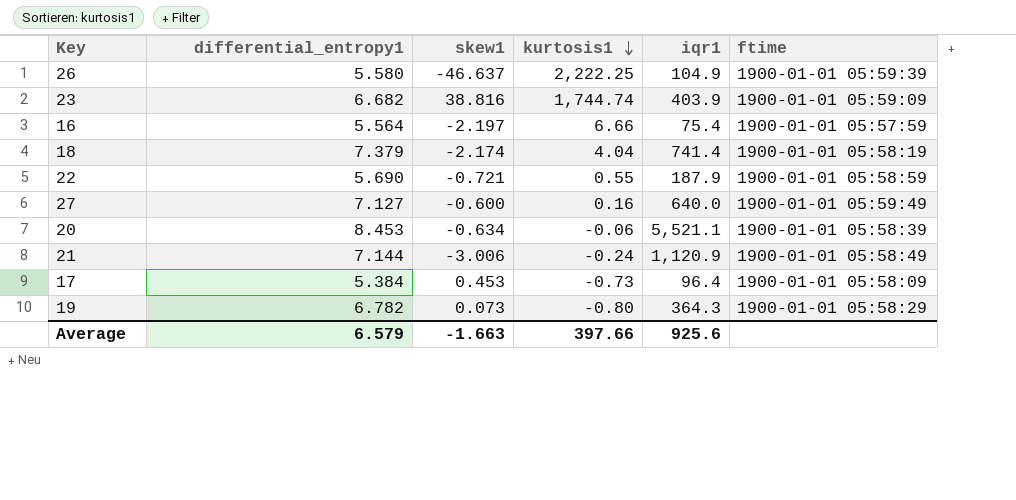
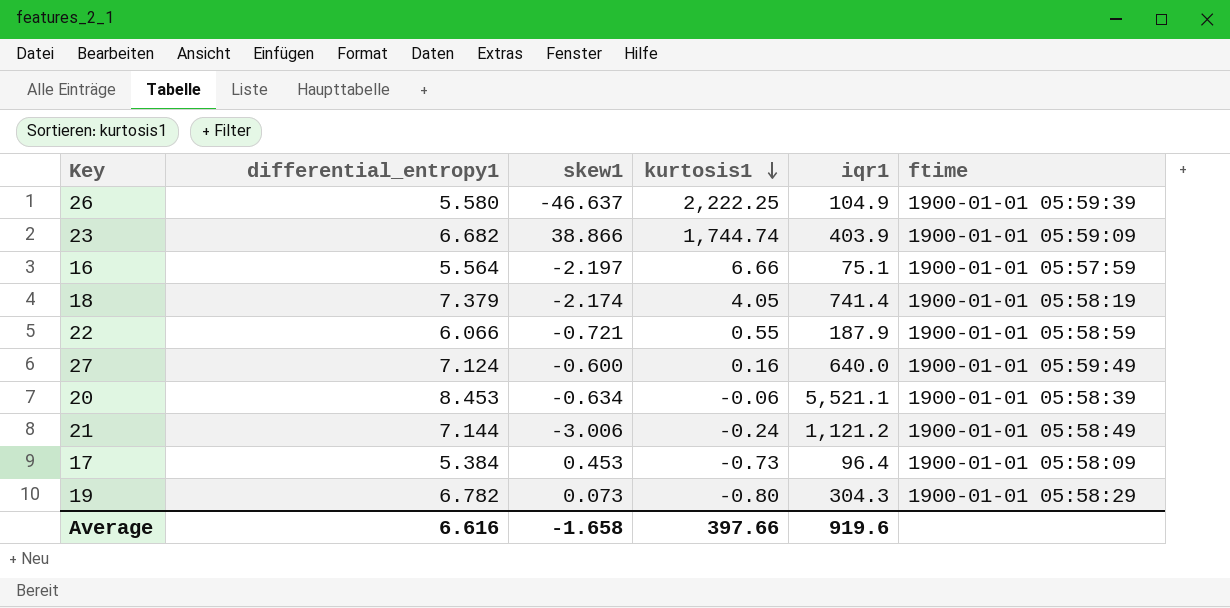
23 | skew1: 38.816 -> 38.866
16 | iqr1: 75.4 -> 75.1
18 | kurtosis1: 4.04 -> 4.05
22 | differential_entropy1: 5.690 -> 6.066
27 | differential_entropy1: 7.127 -> 7.124
21 | iqr1: 1,120.9 -> 1,121.2
19 | iqr1: 364.3 -> 304.3
Average | differential_entropy1: 6.579 -> 6.616
Average | skew1: -1.663 -> -1.658
Average | iqr1: 925.6 -> 919.6

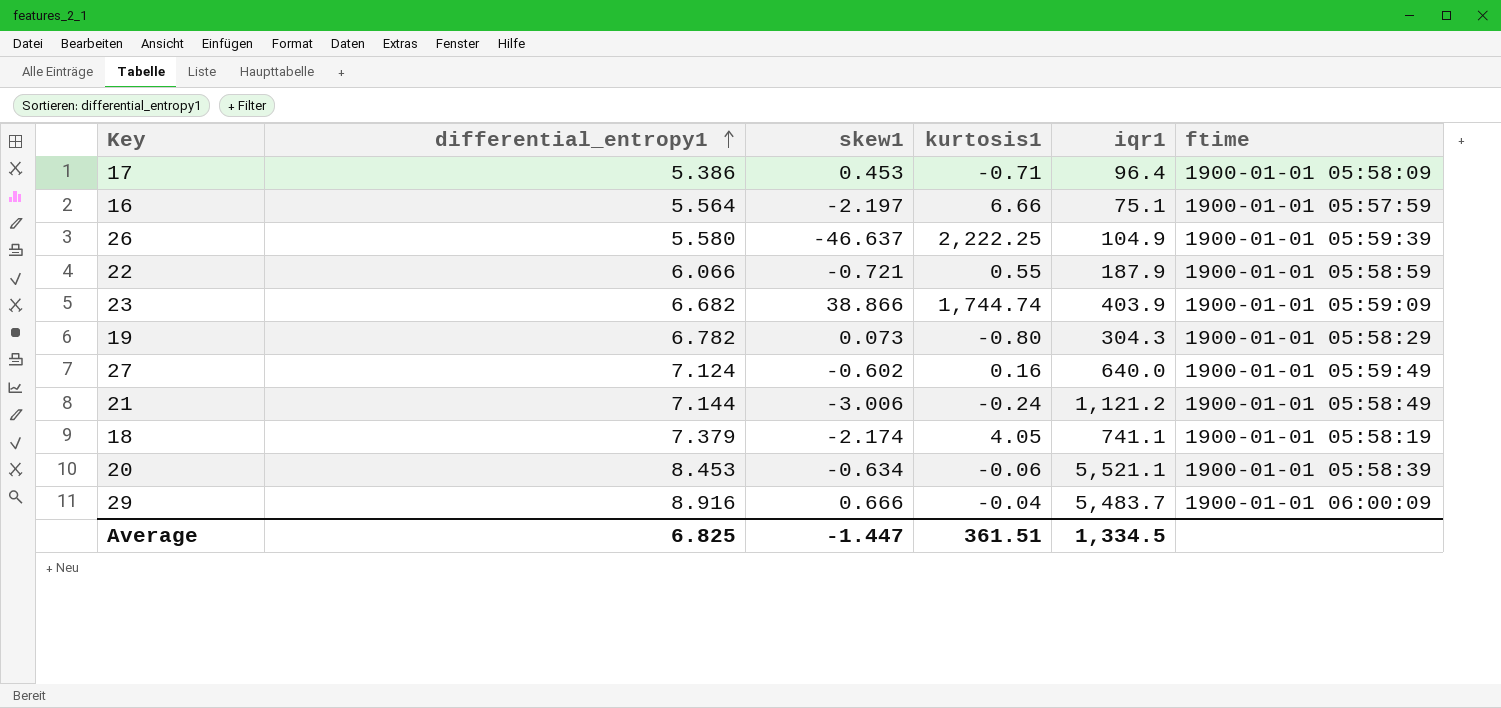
row order: kurtosis1 descending -> differential_entropy1 ascending
17 | differential_entropy1: 5.384 -> 5.386
17 | kurtosis1: -0.73 -> -0.71
27 | skew1: -0.600 -> -0.602
18 | iqr1: 741.4 -> 741.1
row 29: none -> 8.916 | 0.666 | -0.04 | 5,483.7 | 1900-01-01 06:00:09
Average | differential_entropy1: 6.616 -> 6.825
Average | skew1: -1.658 -> -1.447
Average | kurtosis1: 397.66 -> 361.51
Average | iqr1: 919.6 -> 1,334.5

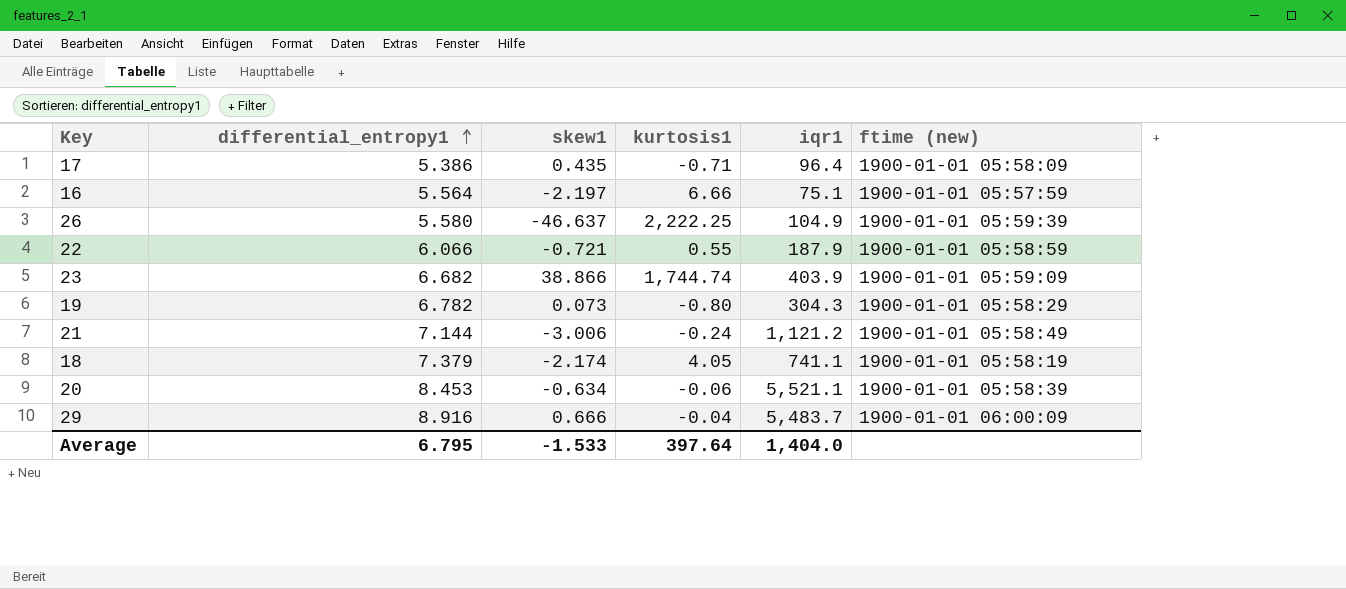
column name: ftime -> ftime (new)
row 27: 7.124 | -0.602 | 0.16 | 640.0 | 1900-01-01 05:59:49 -> none
17 | skew1: 0.453 -> 0.435
Average | differential_entropy1: 6.825 -> 6.795
Average | skew1: -1.447 -> -1.533
Average | kurtosis1: 361.51 -> 397.64
Average | iqr1: 1,334.5 -> 1,404.0

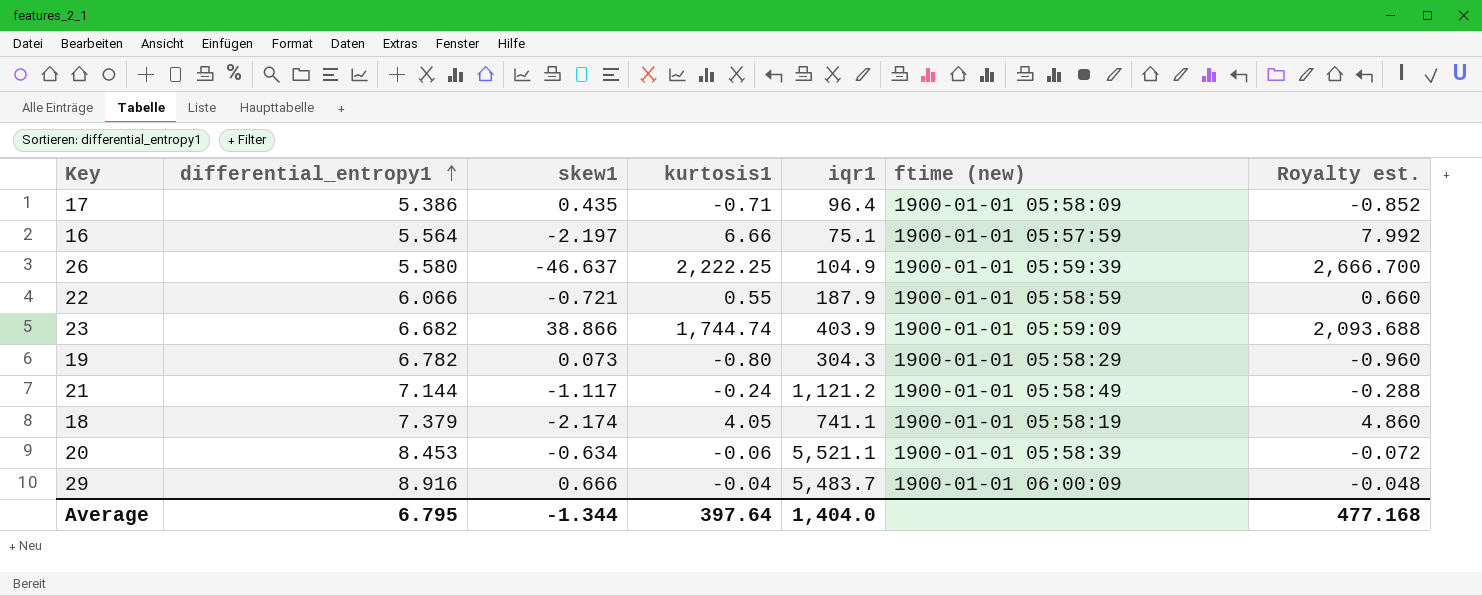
column Royalty est. | formula: none -> [kurtosis1] * 1.2
21 | skew1: -3.006 -> -1.117
Average | skew1: -1.533 -> -1.344

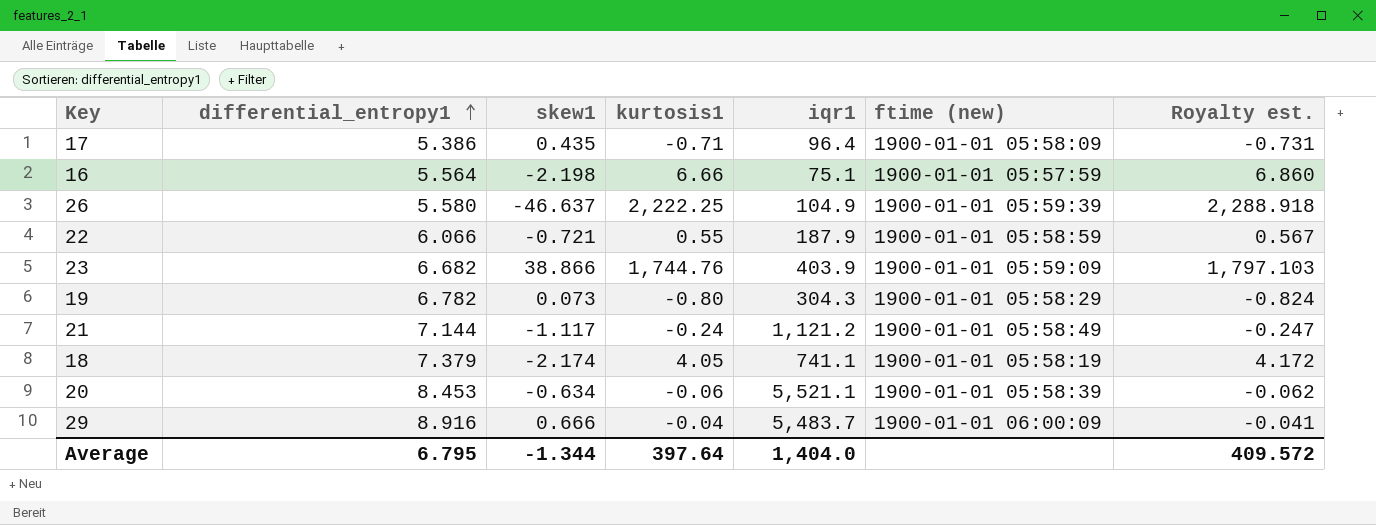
column Royalty est. | formula: [kurtosis1] * 1.2 -> [kurtosis1] * 1.03
16 | skew1: -2.197 -> -2.198
23 | kurtosis1: 1,744.74 -> 1,744.76
Average | Royalty est.: 477.168 -> 409.572

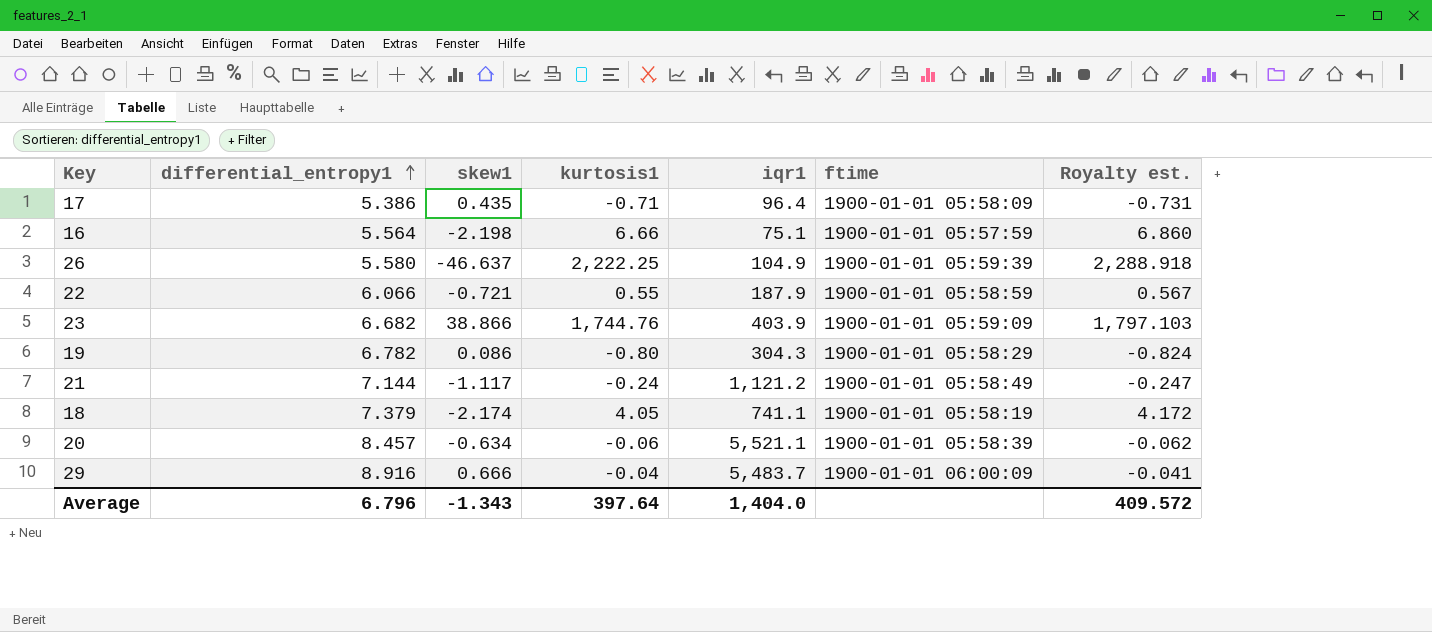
column name: ftime (new) -> ftime
19 | skew1: 0.073 -> 0.086
20 | differential_entropy1: 8.453 -> 8.457
Average | differential_entropy1: 6.795 -> 6.796
Average | skew1: -1.344 -> -1.343

